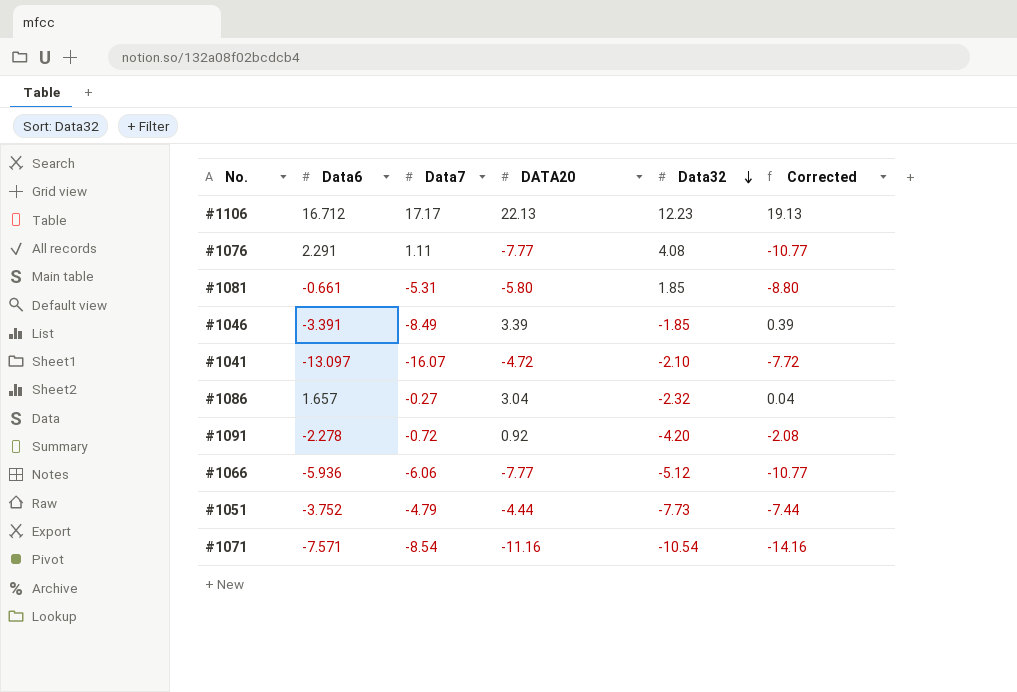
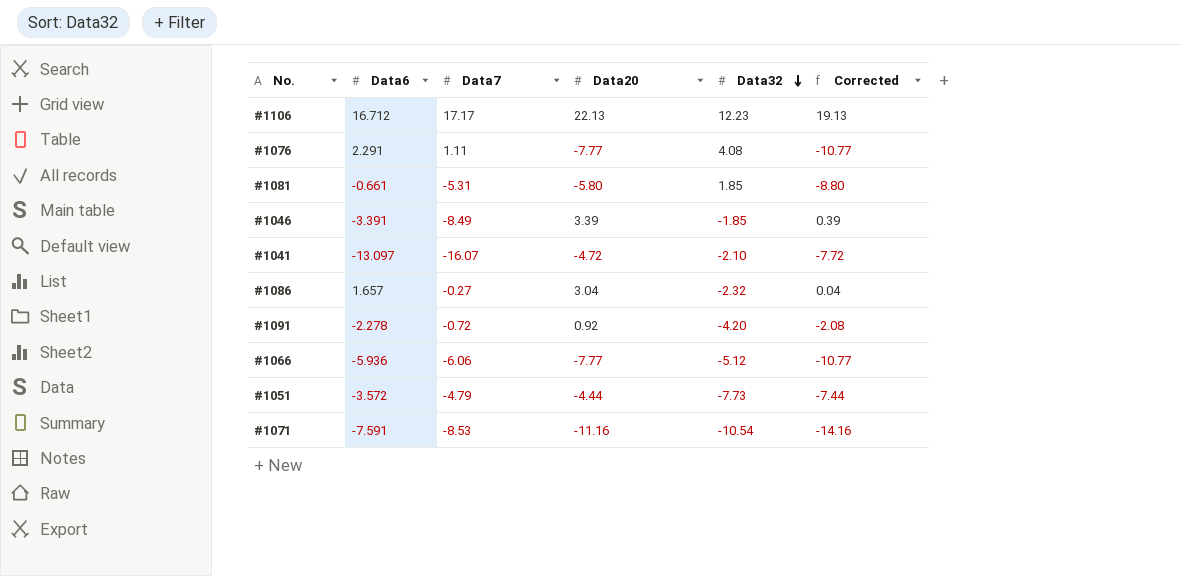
column name: DATA20 -> Data20
#1051 | Data6: -3.752 -> -3.572
#1071 | Data6: -7.571 -> -7.591
#1071 | Data7: -8.54 -> -8.53

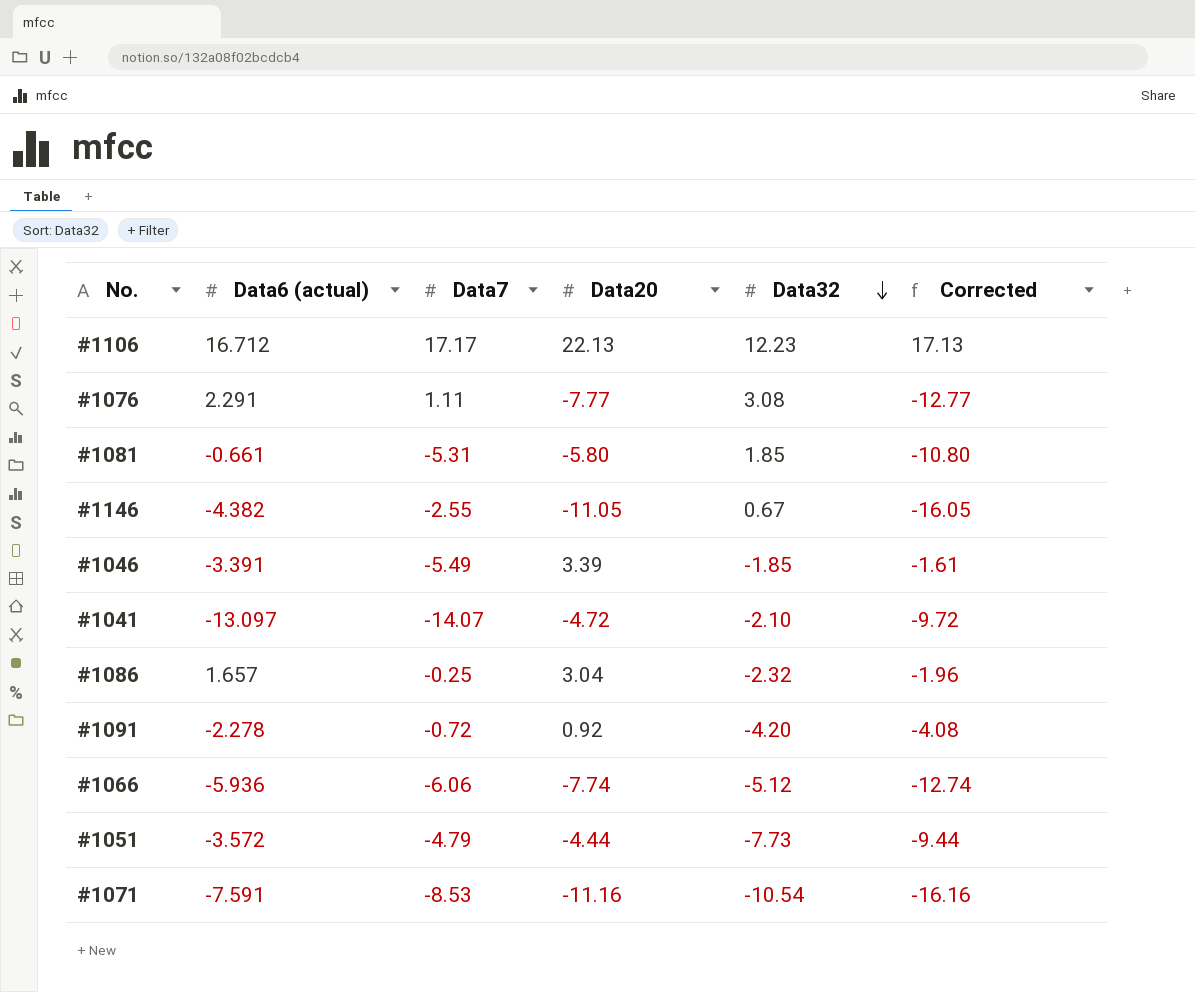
column name: Data6 -> Data6 (actual)
column Corrected | formula: [Data20] - 3 -> [Data20] - 5
#1076 | Data32: 4.08 -> 3.08
row #1146: none -> -4.382 | -2.55 | -11.05 | 0.67 | -16.05
#1046 | Data7: -8.49 -> -5.49
#1041 | Data7: -16.07 -> -14.07
#1086 | Data7: -0.27 -> -0.25
#1066 | Data20: -7.77 -> -7.74

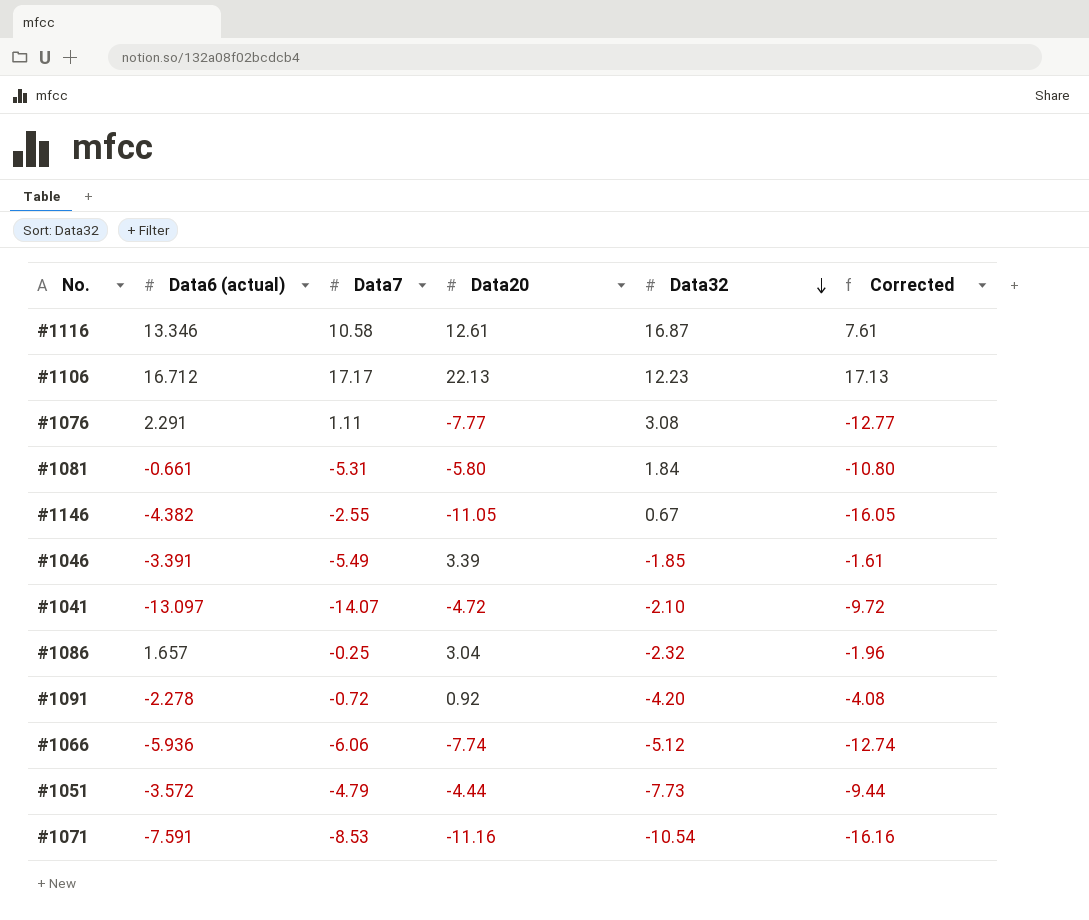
row #1116: none -> 13.346 | 10.58 | 12.61 | 16.87 | 7.61
#1081 | Data32: 1.85 -> 1.84

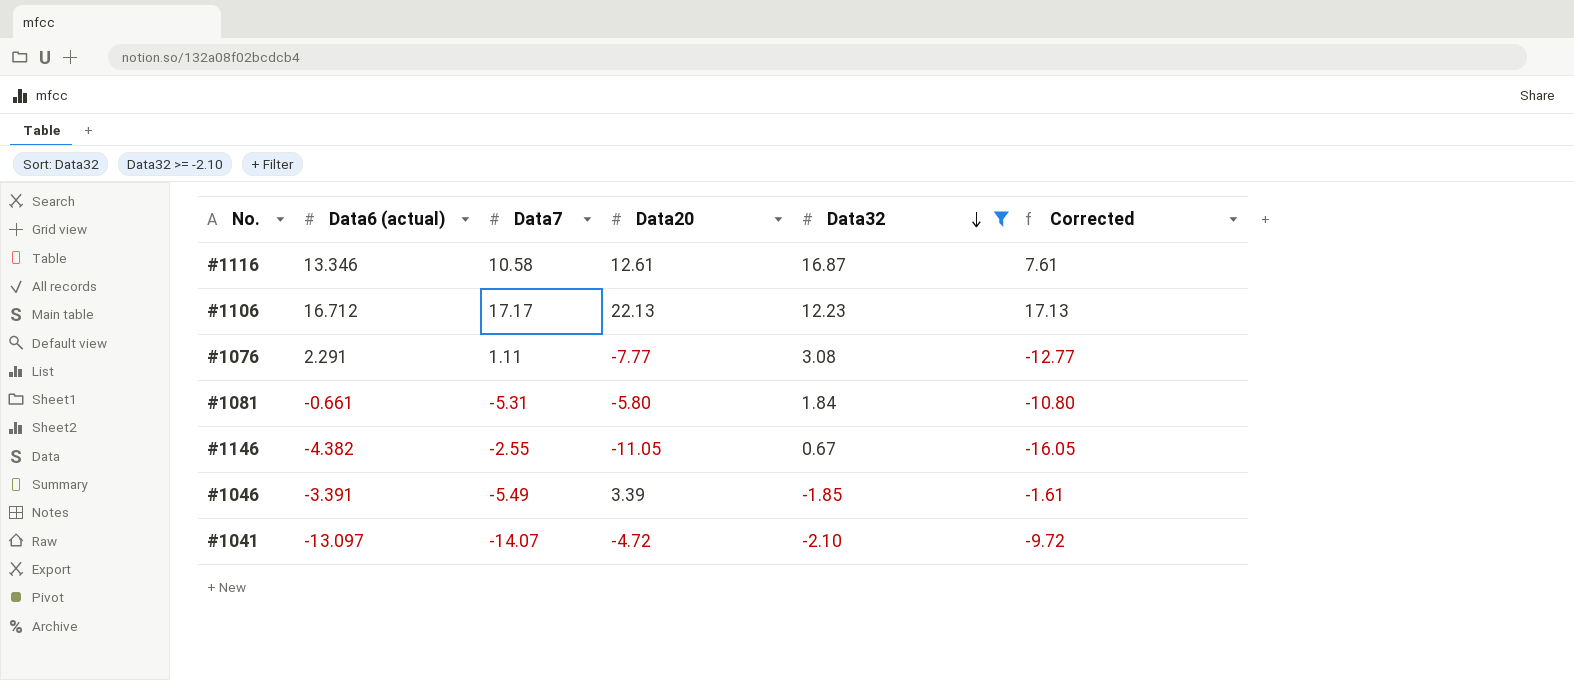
filter: none -> Data32 >= -2.10

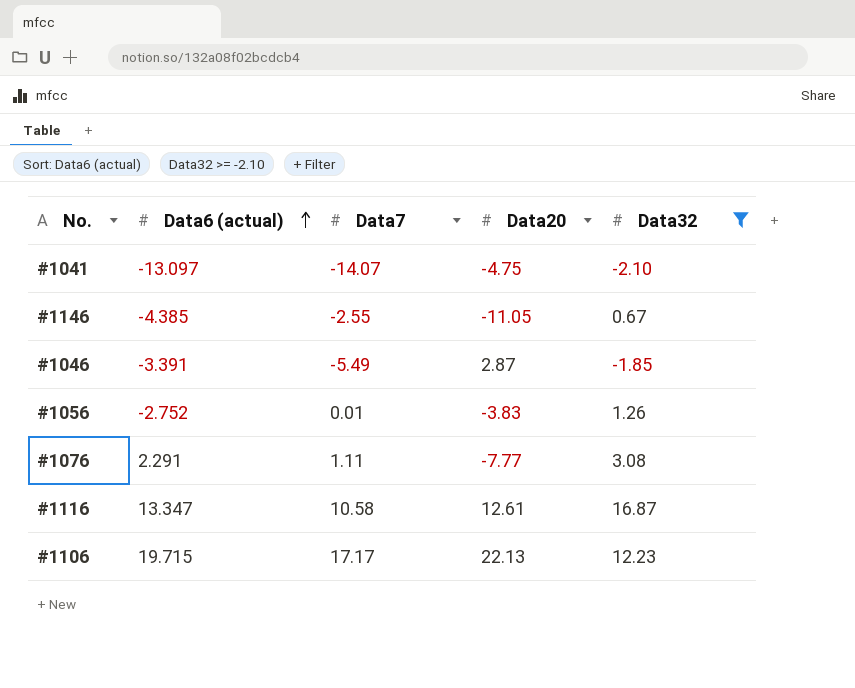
row order: Data32 descending -> Data6 (actual) ascending
column Corrected | formula: [Data20] - 5 -> none
row #1081: -0.661 | -5.31 | -5.80 | 1.84 | -10.80 -> none
#1041 | Data20: -4.72 -> -4.75
#1146 | Data6 (actual): -4.382 -> -4.385
#1046 | Data20: 3.39 -> 2.87
row #1056: none -> -2.752 | 0.01 | -3.83 | 1.26
#1116 | Data6 (actual): 13.346 -> 13.347
#1106 | Data6 (actual): 16.712 -> 19.715

